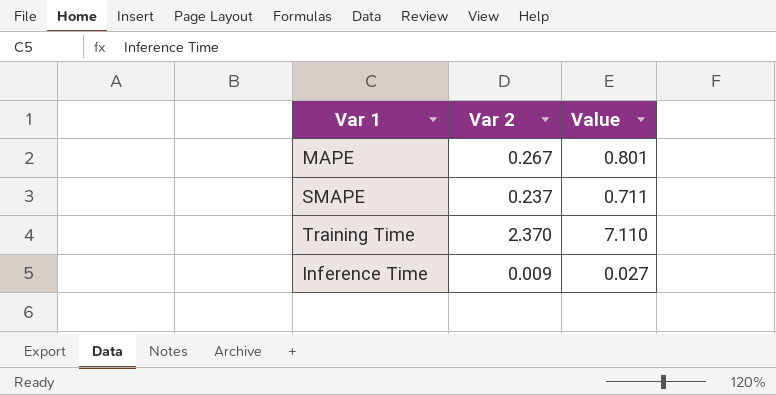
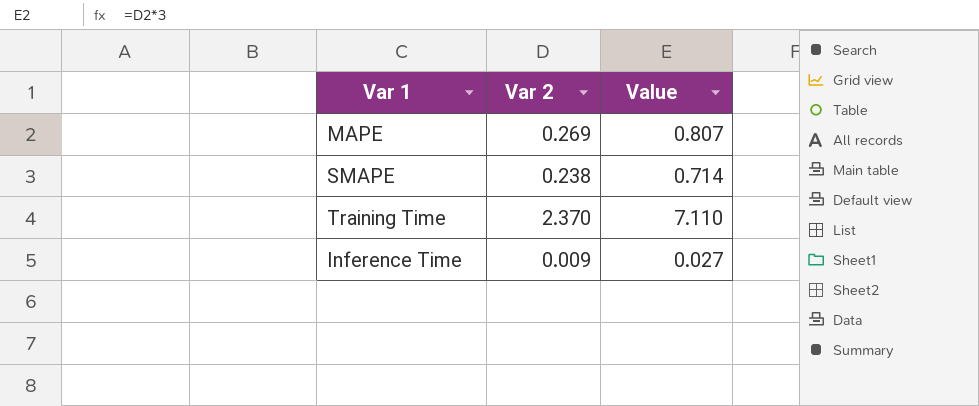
MAPE | Var 2: 0.267 -> 0.269
MAPE | Value: 0.801 -> 0.807
SMAPE | Var 2: 0.237 -> 0.238
SMAPE | Value: 0.711 -> 0.714

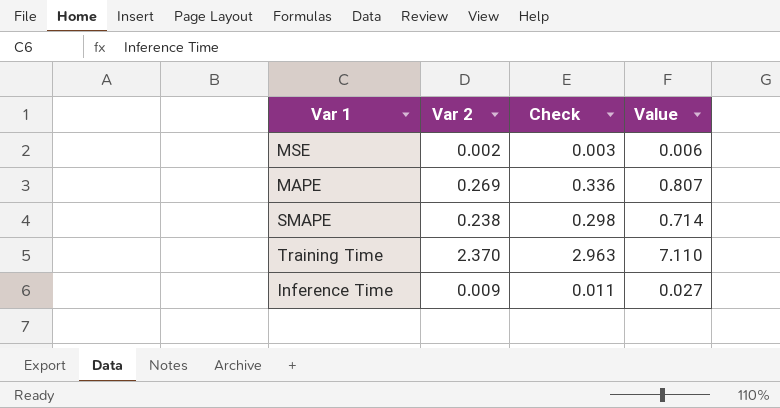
column Check | formula: none -> [Var 2] * 1.25
row MSE: none -> 0.002 | 0.003 | 0.006

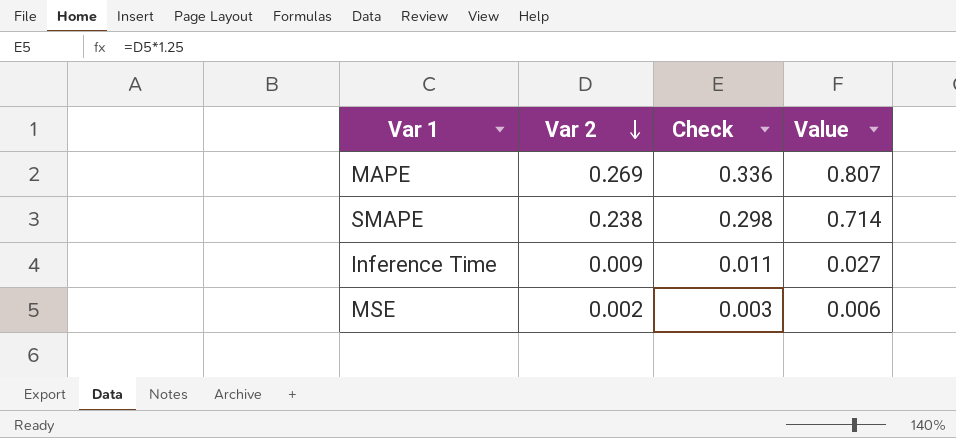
row order: none -> Var 2 descending
row Training Time: 2.370 | 2.963 | 7.110 -> none

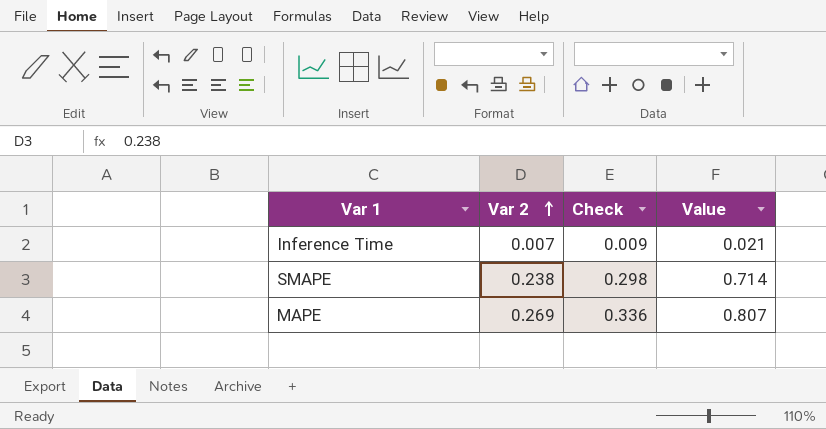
row order: Var 2 descending -> Var 2 ascending
row MSE: 0.002 | 0.003 | 0.006 -> none
Inference Time | Var 2: 0.009 -> 0.007
Inference Time | Check: 0.011 -> 0.009
Inference Time | Value: 0.027 -> 0.021

